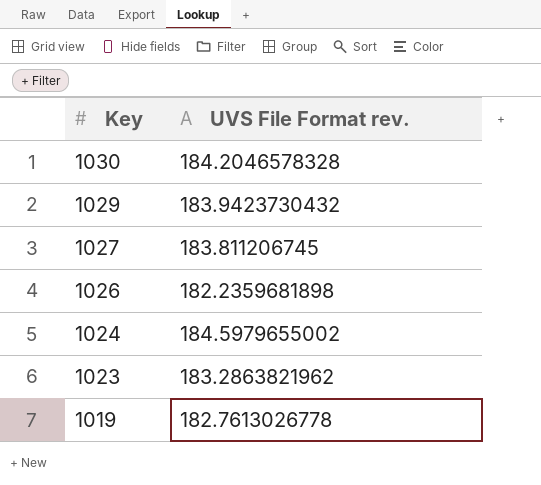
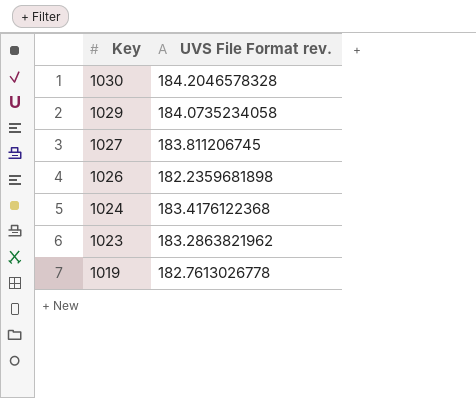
1029 | UVS File Format rev.: 183.9423730432 -> 184.0735234058
1024 | UVS File Format rev.: 184.5979655002 -> 183.4176122368

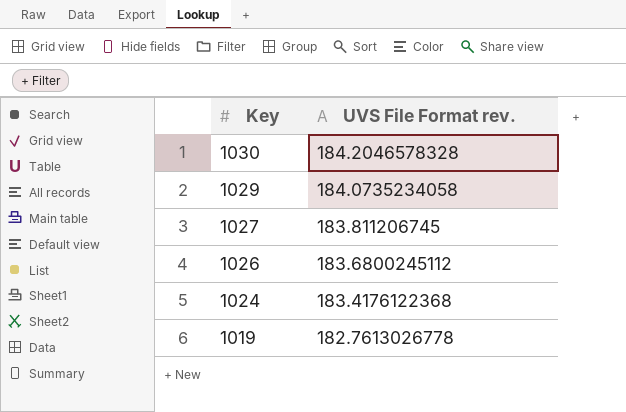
row 1023: 183.2863821962 -> none
1026 | UVS File Format rev.: 182.2359681898 -> 183.6800245112

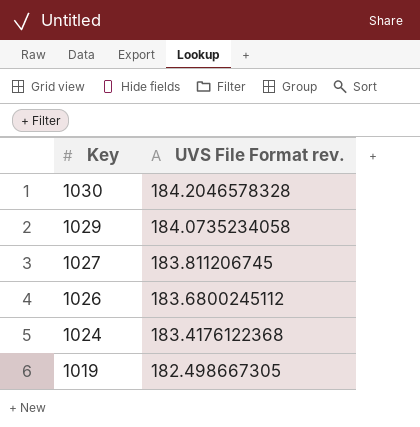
1019 | UVS File Format rev.: 182.7613026778 -> 182.498667305

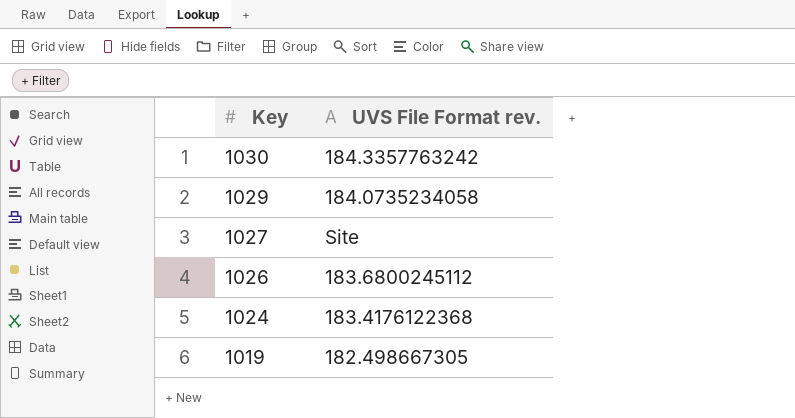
1030 | UVS File Format rev.: 184.2046578328 -> 184.3357763242
1027 | UVS File Format rev.: 183.811206745 -> Site

